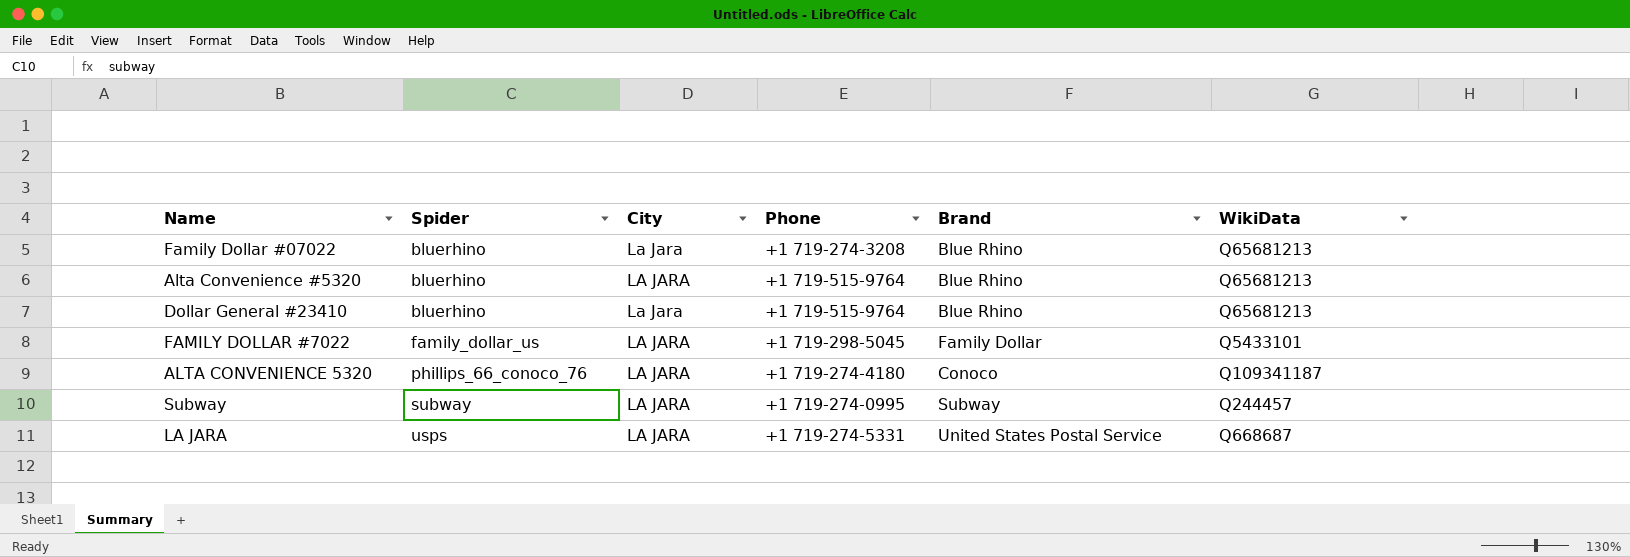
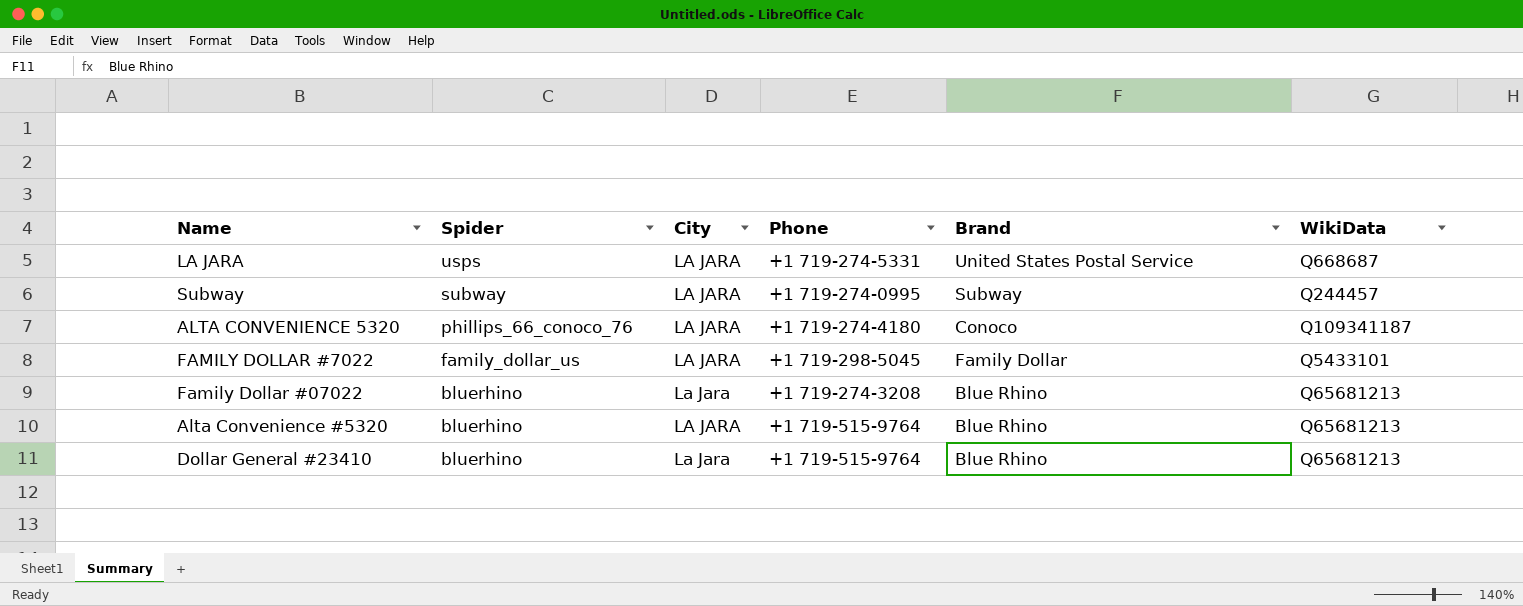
row order: Spider ascending -> Spider descending

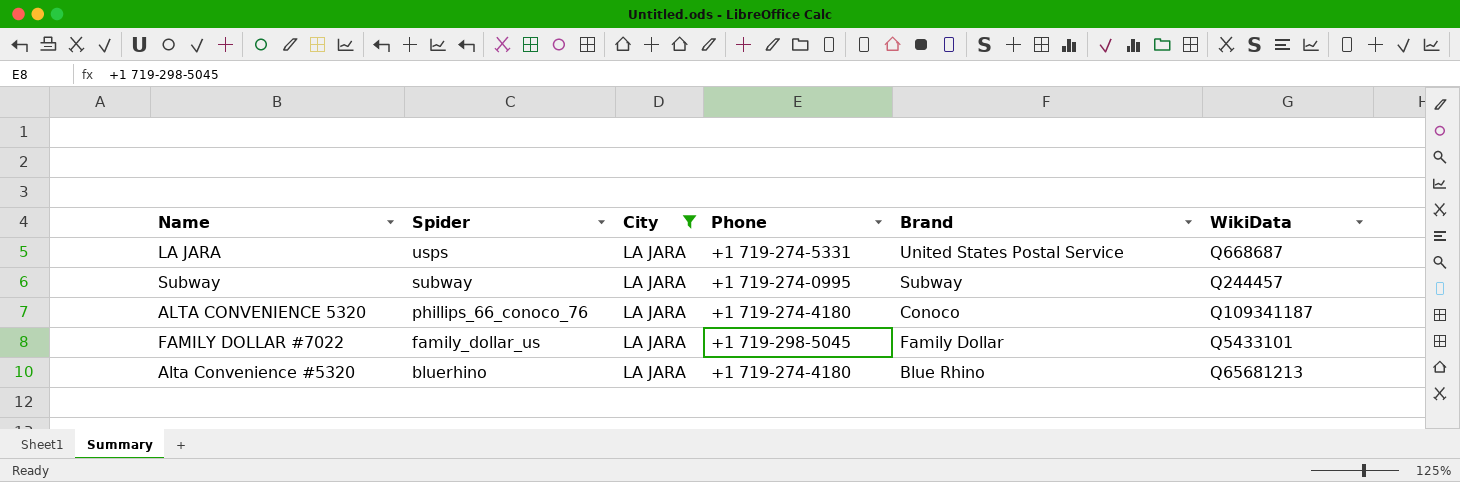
filter: none -> City = LA JARA
Alta Convenience #5320 | Phone: +1 719-515-9764 -> +1 719-274-4180

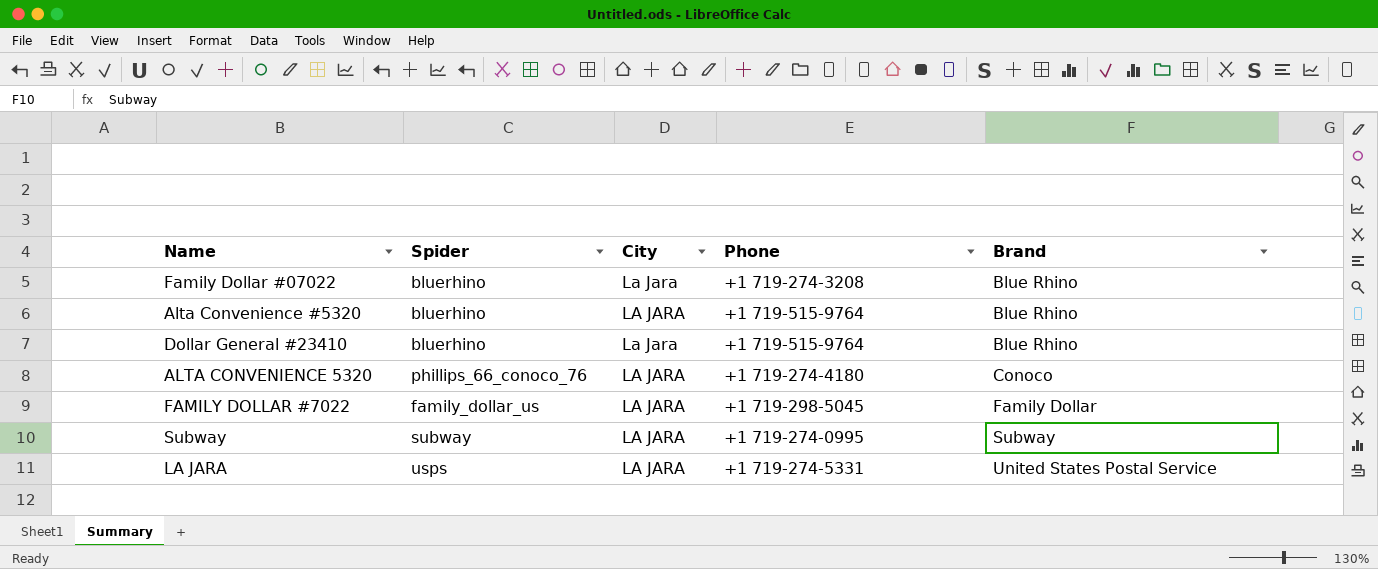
filter: City = LA JARA -> none
row order: Spider descending -> Brand ascending
column WikiData | position: 6 -> none
Alta Convenience #5320 | Phone: +1 719-274-4180 -> +1 719-515-9764

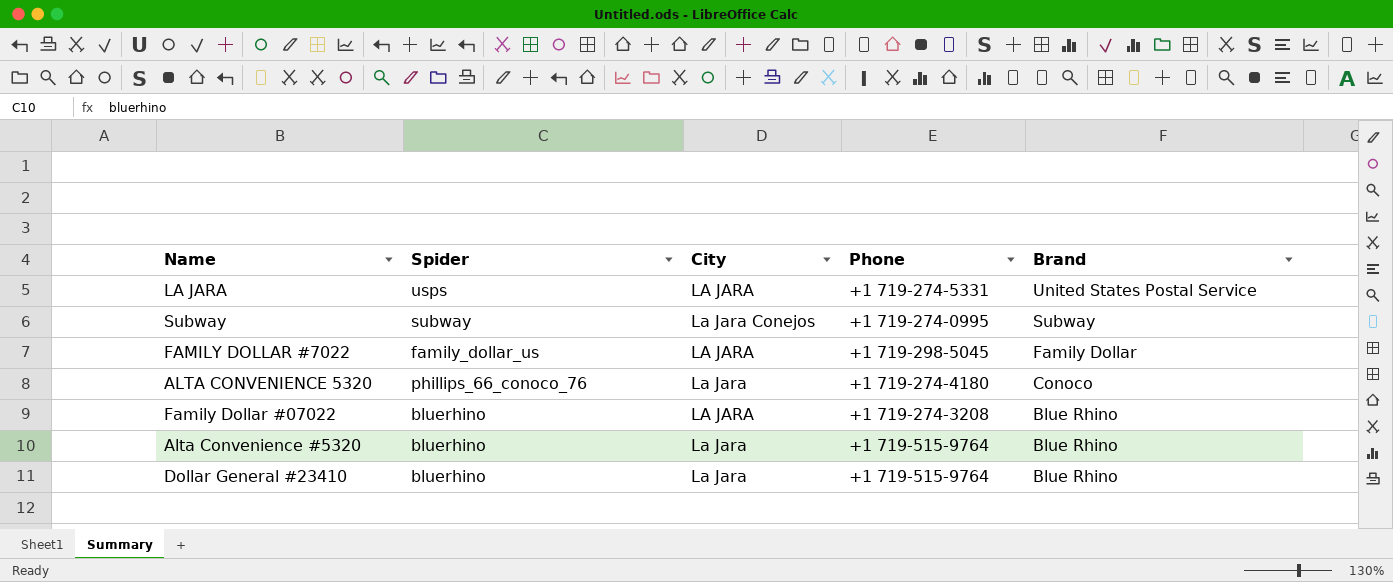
row order: Brand ascending -> Brand descending
Subway | City: LA JARA -> La Jara Conejos
ALTA CONVENIENCE 5320 | City: LA JARA -> La Jara
Family Dollar #07022 | City: La Jara -> LA JARA
Alta Convenience #5320 | City: LA JARA -> La Jara

